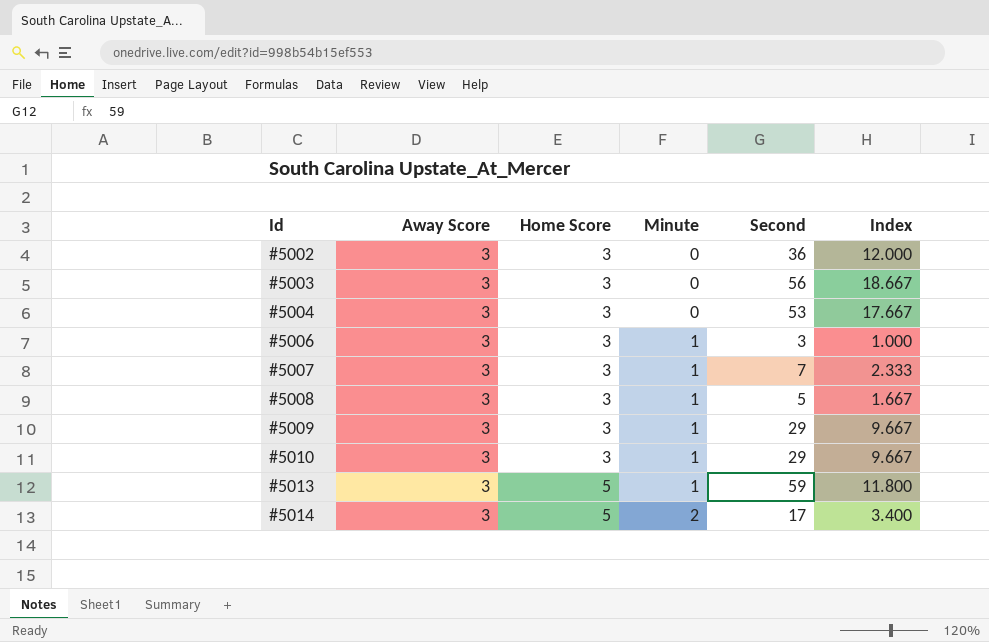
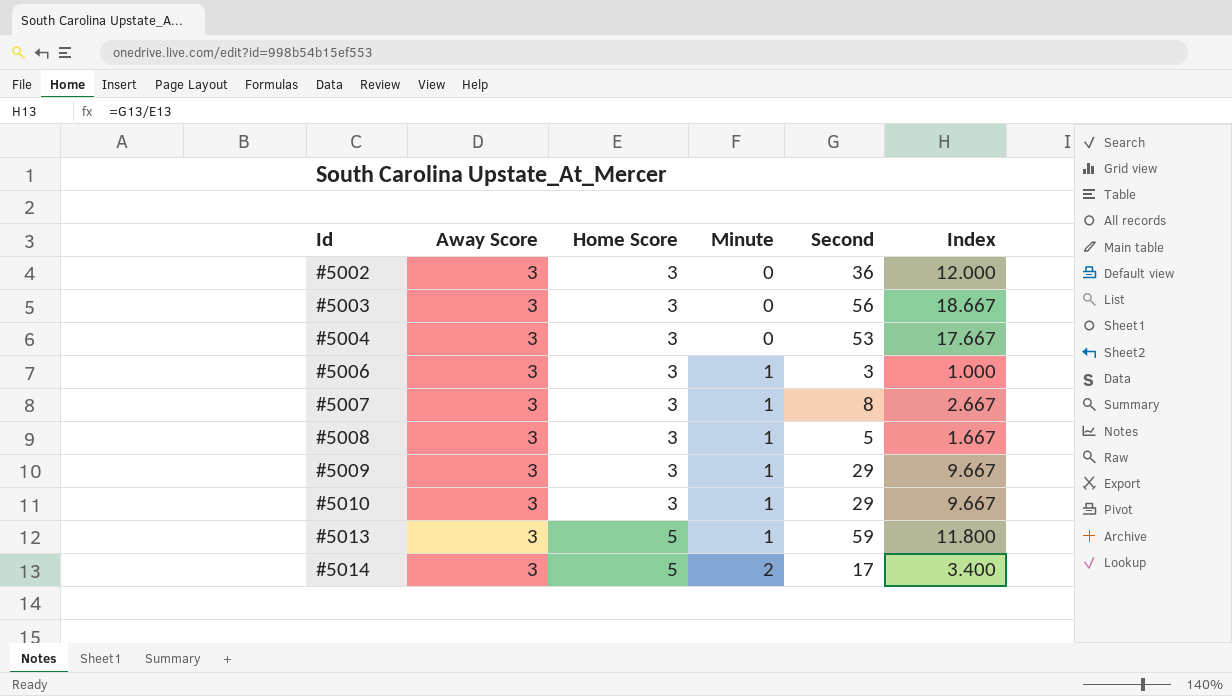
#5007 | Second: 7 -> 8
#5007 | Index: 2.333 -> 2.667

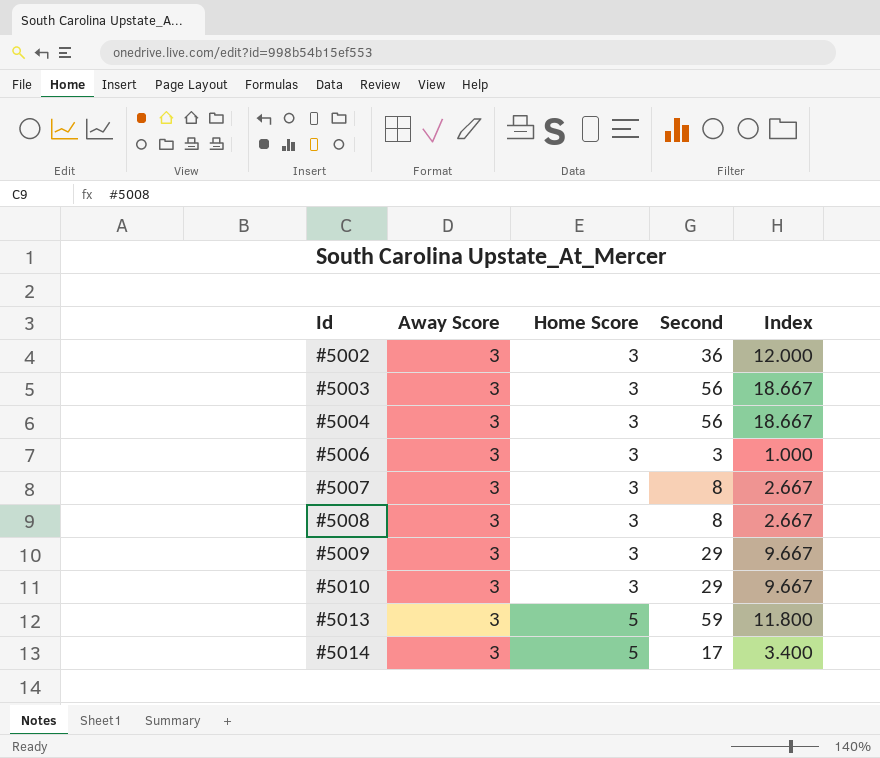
column Minute | position: 4 -> none
#5004 | Second: 53 -> 56
#5004 | Index: 17.667 -> 18.667
#5008 | Second: 5 -> 8
#5008 | Index: 1.667 -> 2.667

